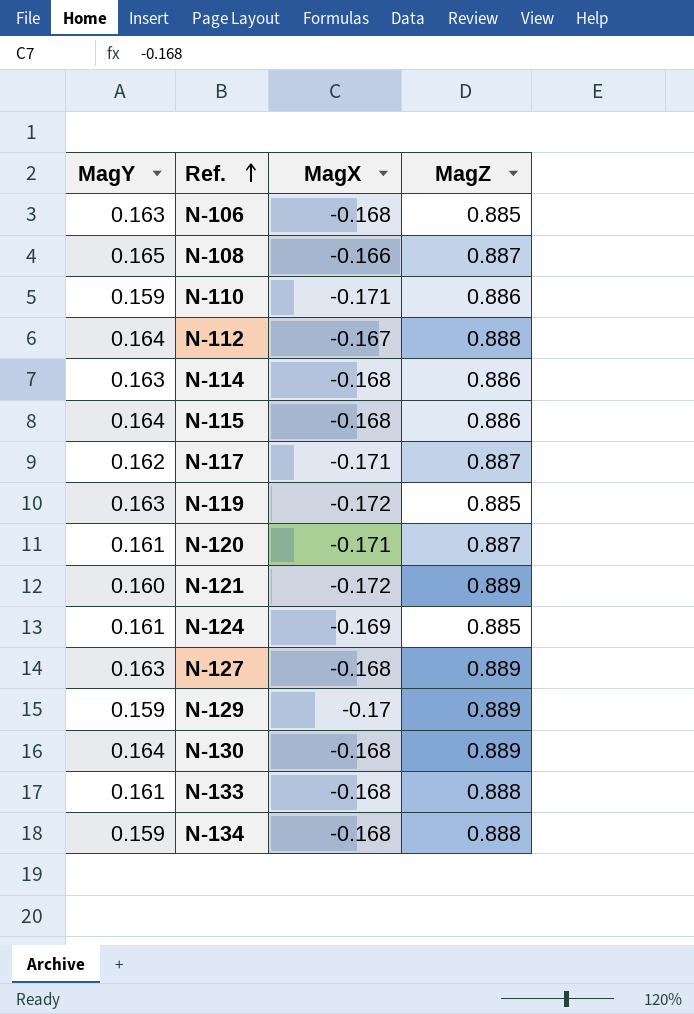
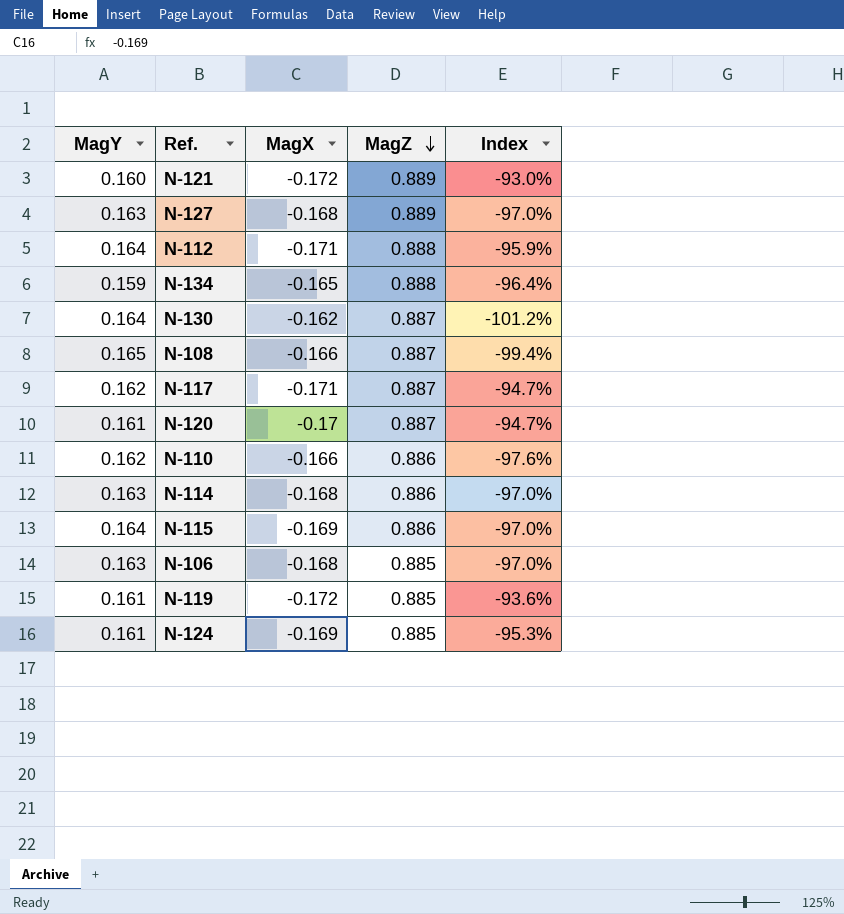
row order: Ref. ascending -> MagZ descending
column Index | formula: none -> [MagY] / [MagX]
row N-129: 0.159 | -0.17 | 0.889 -> none
row N-133: 0.161 | -0.168 | 0.888 -> none
N-112 | MagX: -0.167 -> -0.171
N-134 | MagX: -0.168 -> -0.165
N-130 | MagX: -0.168 -> -0.162
N-130 | MagZ: 0.889 -> 0.887
N-120 | MagX: -0.171 -> -0.17
N-110 | MagY: 0.159 -> 0.162
N-110 | MagX: -0.171 -> -0.166
N-115 | MagX: -0.168 -> -0.169
N-119 | MagY: 0.163 -> 0.161

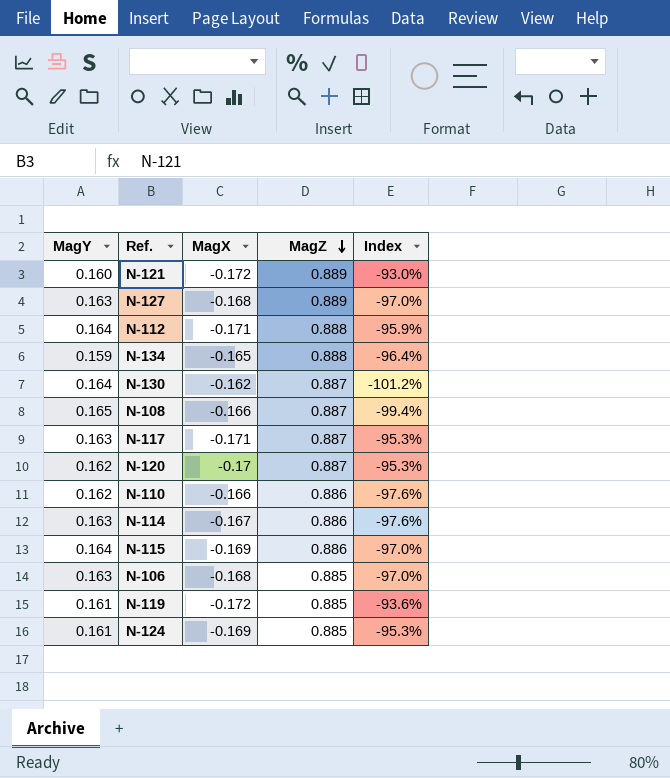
N-117 | MagY: 0.162 -> 0.163
N-117 | Index: -94.7% -> -95.3%
N-120 | MagY: 0.161 -> 0.162
N-120 | Index: -94.7% -> -95.3%
N-114 | MagX: -0.168 -> -0.167
N-114 | Index: -97.0% -> -97.6%

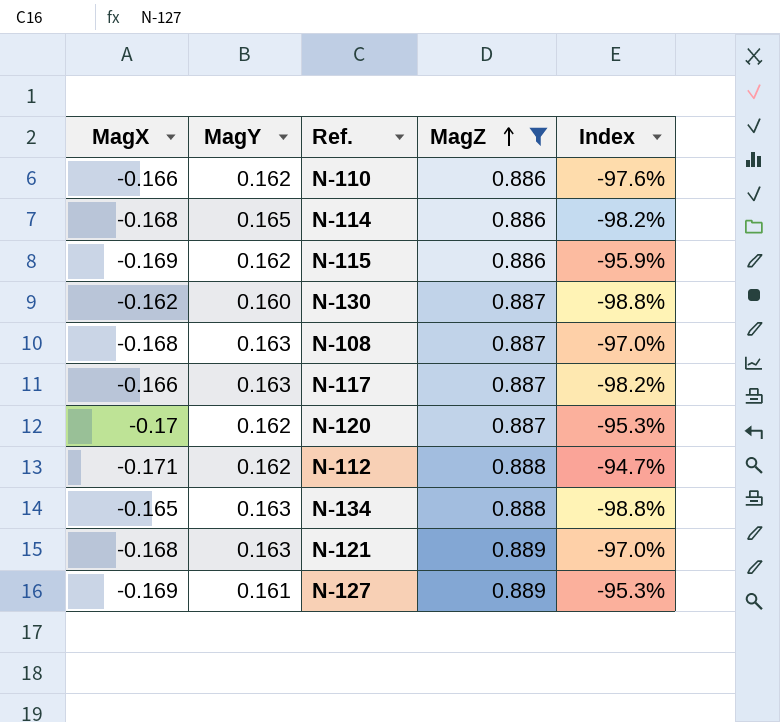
filter: none -> MagZ != 0.885
row order: MagZ descending -> MagZ ascending
column MagX | position: 3 -> 1
N-114 | MagX: -0.167 -> -0.168
N-114 | MagY: 0.163 -> 0.165
N-114 | Index: -97.6% -> -98.2%
N-115 | MagY: 0.164 -> 0.162
N-115 | Index: -97.0% -> -95.9%
N-130 | MagY: 0.164 -> 0.160
N-130 | Index: -101.2% -> -98.8%
N-108 | MagX: -0.166 -> -0.168
N-108 | MagY: 0.165 -> 0.163
N-108 | Index: -99.4% -> -97.0%
N-117 | MagX: -0.171 -> -0.166
N-117 | Index: -95.3% -> -98.2%
N-112 | MagY: 0.164 -> 0.162
N-112 | Index: -95.9% -> -94.7%
N-134 | MagY: 0.159 -> 0.163
N-134 | Index: -96.4% -> -98.8%
N-121 | MagX: -0.172 -> -0.168
N-121 | MagY: 0.160 -> 0.163
N-121 | Index: -93.0% -> -97.0%
N-127 | MagX: -0.168 -> -0.169
N-127 | MagY: 0.163 -> 0.161
N-127 | Index: -97.0% -> -95.3%

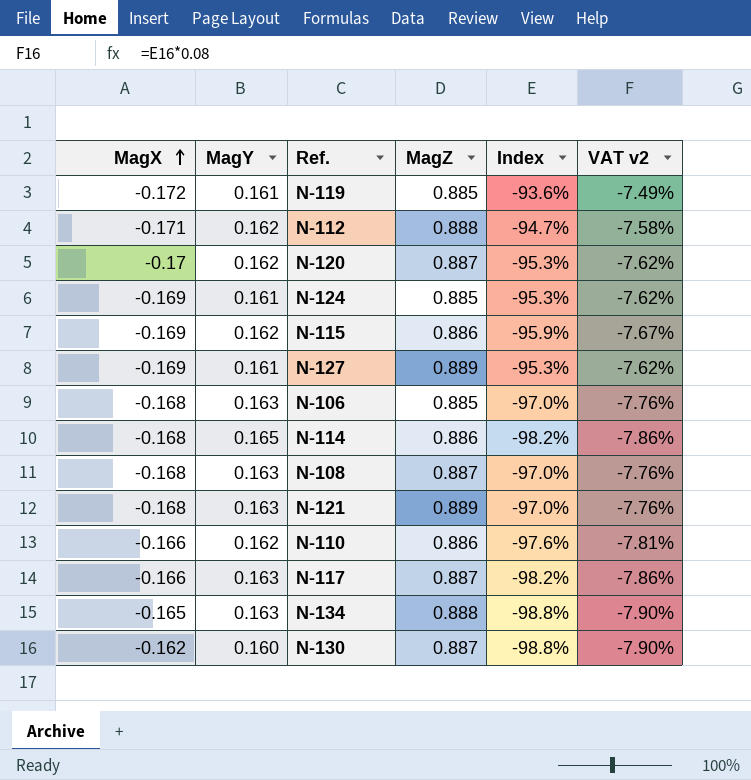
filter: MagZ != 0.885 -> none
row order: MagZ ascending -> MagX ascending
column VAT v2 | formula: none -> [Index] * 0.08

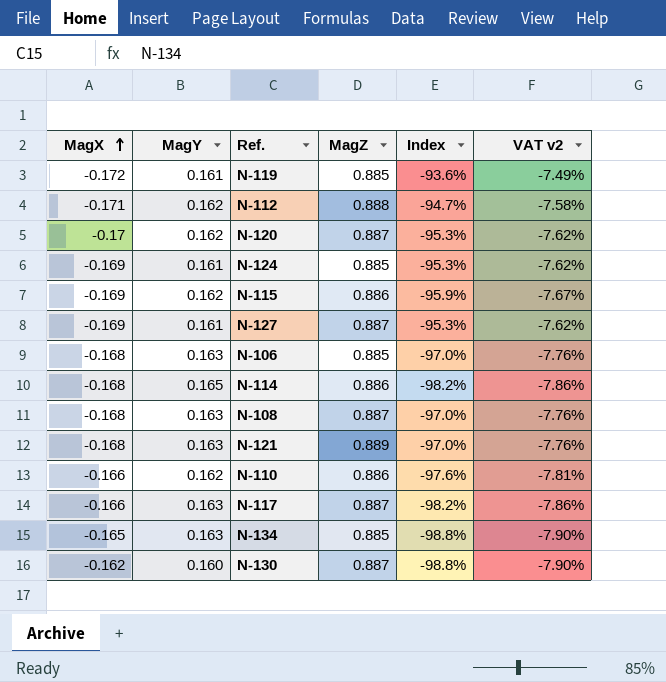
N-127 | MagZ: 0.889 -> 0.887
N-134 | MagZ: 0.888 -> 0.885

